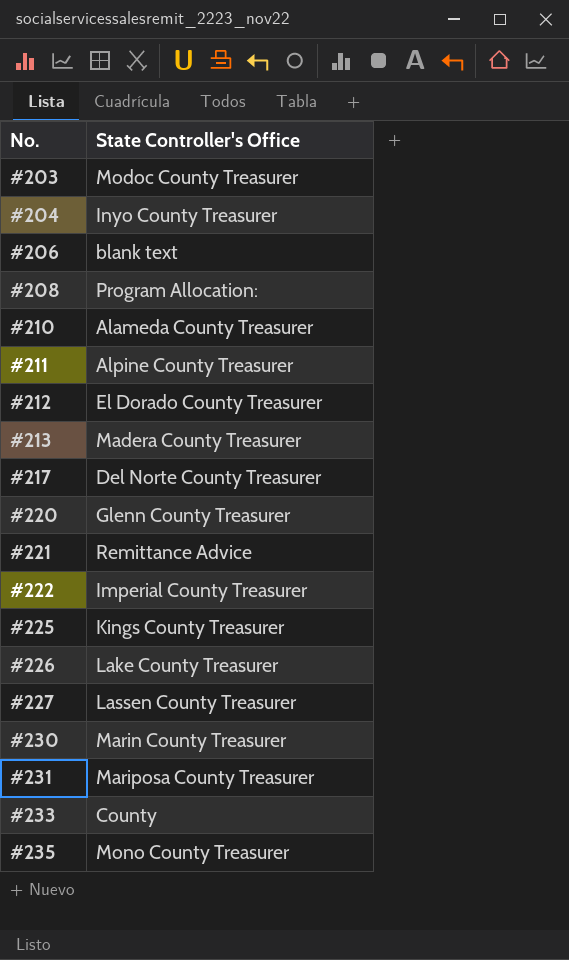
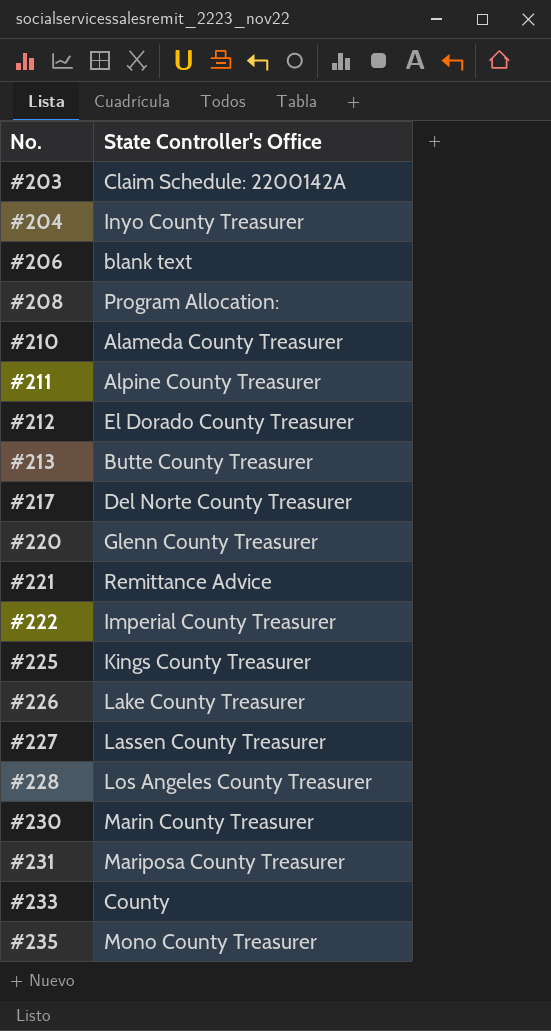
#203 | State Controller's Office: Modoc County Treasurer -> Claim Schedule: 2200142A
#213 | State Controller's Office: Madera County Treasurer -> Butte County Treasurer
row #228: none -> Los Angeles County Treasurer

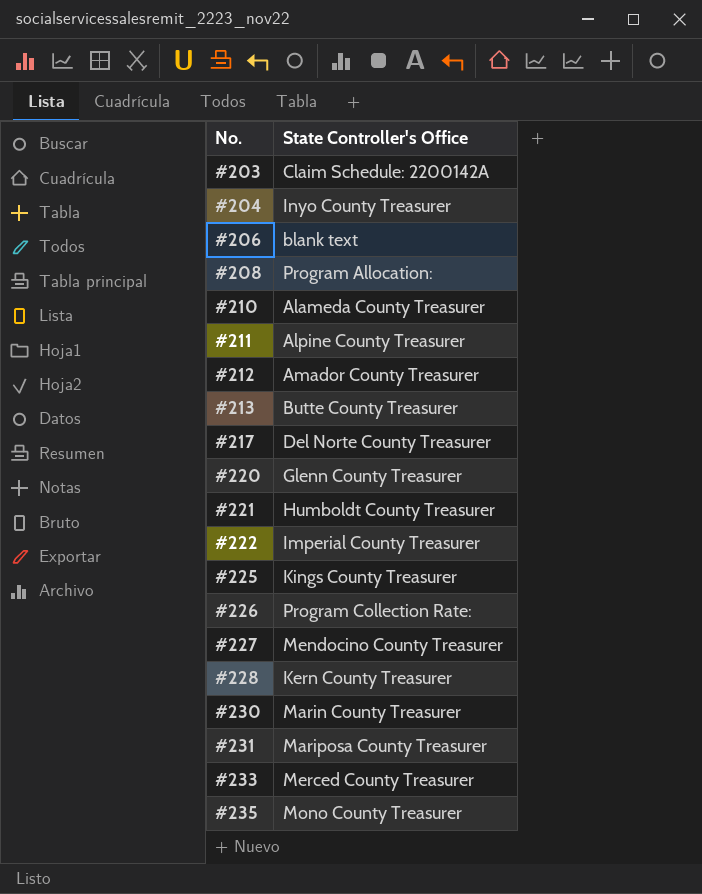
#212 | State Controller's Office: El Dorado County Treasurer -> Amador County Treasurer
#221 | State Controller's Office: Remittance Advice -> Humboldt County Treasurer
#226 | State Controller's Office: Lake County Treasurer -> Program Collection Rate:
#227 | State Controller's Office: Lassen County Treasurer -> Mendocino County Treasurer
#228 | State Controller's Office: Los Angeles County Treasurer -> Kern County Treasurer
#233 | State Controller's Office: County -> Merced County Treasurer

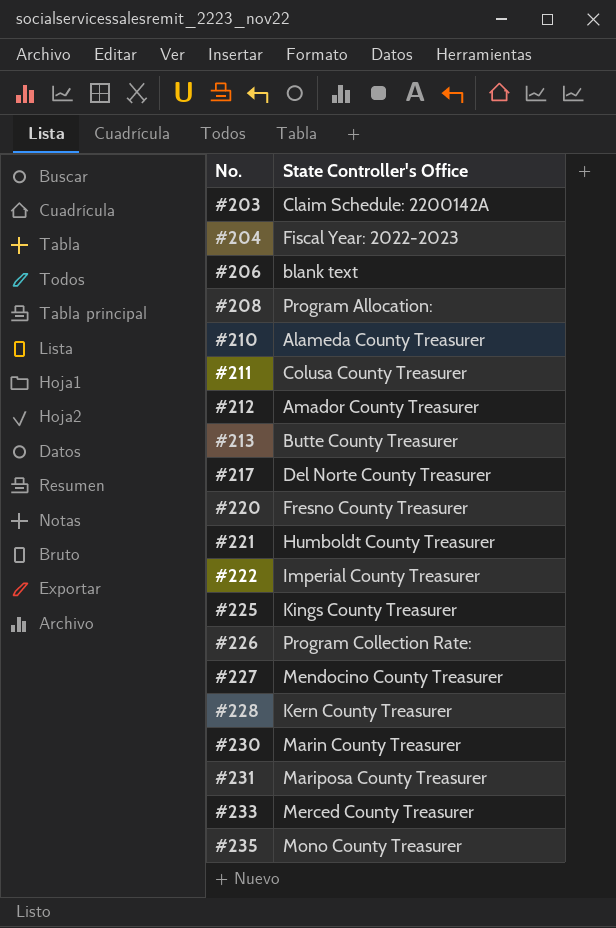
#204 | State Controller's Office: Inyo County Treasurer -> Fiscal Year: 2022-2023
#211 | State Controller's Office: Alpine County Treasurer -> Colusa County Treasurer
#220 | State Controller's Office: Glenn County Treasurer -> Fresno County Treasurer

